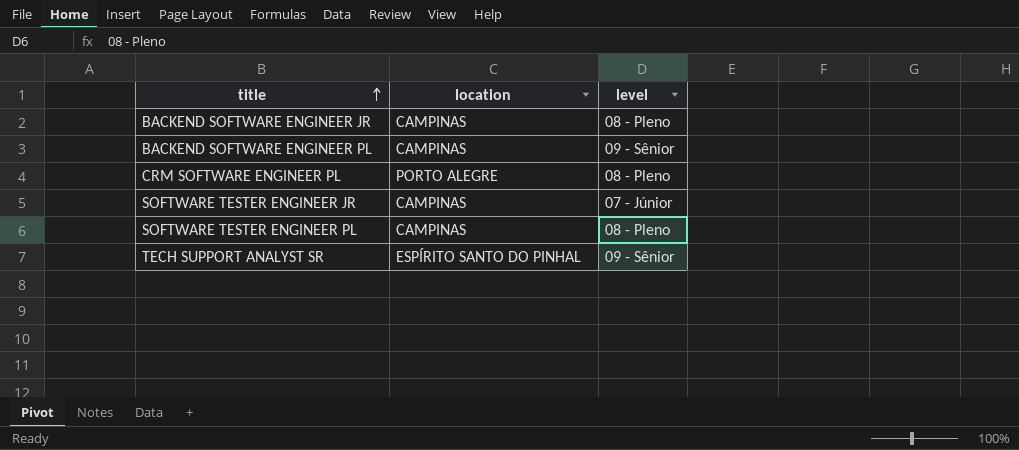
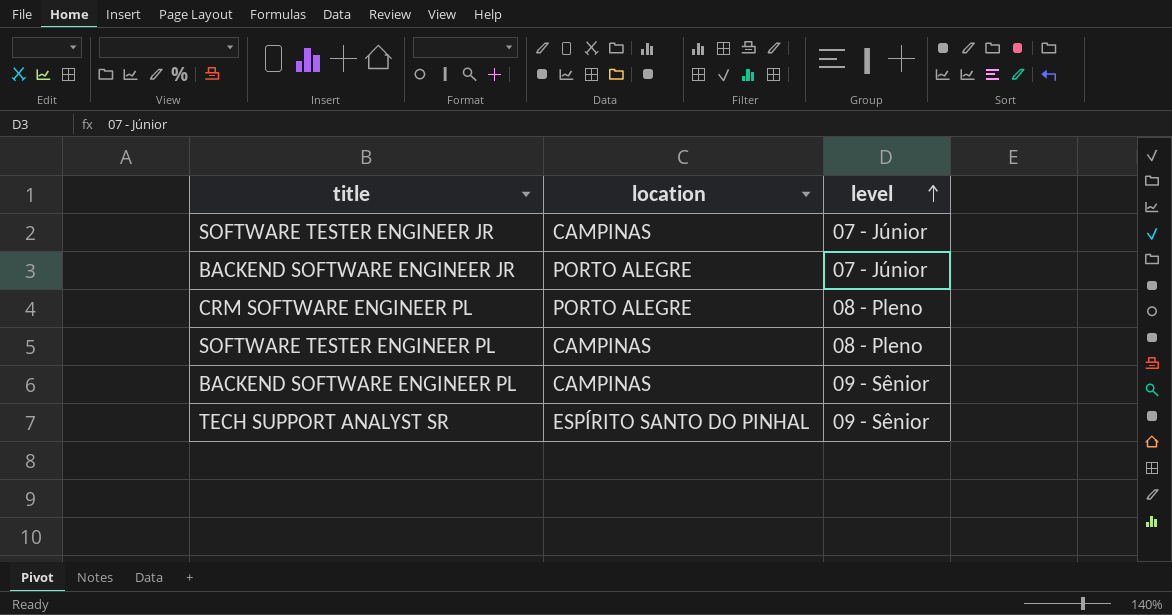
row order: title ascending -> level ascending
BACKEND SOFTWARE ENGINEER JR | location: CAMPINAS -> PORTO ALEGRE
BACKEND SOFTWARE ENGINEER JR | level: 08 - Pleno -> 07 - Júnior

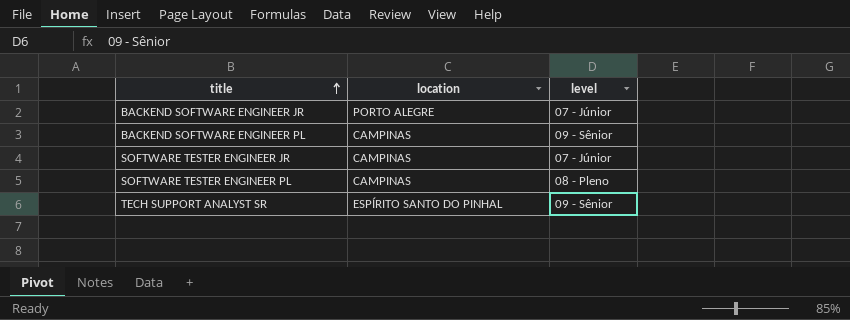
row order: level ascending -> title ascending
row CRM SOFTWARE ENGINEER PL: PORTO ALEGRE | 08 - Pleno -> none

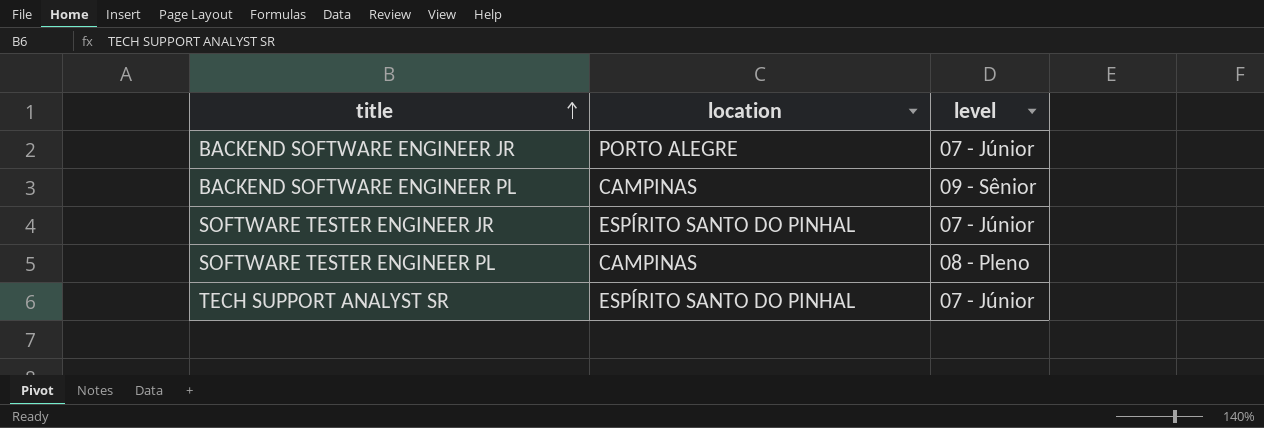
SOFTWARE TESTER ENGINEER JR | location: CAMPINAS -> ESPÍRITO SANTO DO PINHAL
TECH SUPPORT ANALYST SR | level: 09 - Sênior -> 07 - Júnior

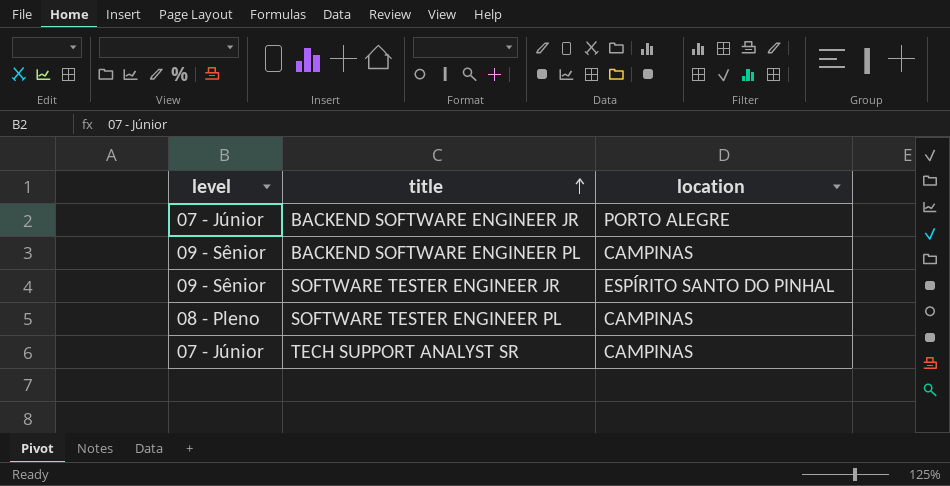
column level | position: 3 -> 1
SOFTWARE TESTER ENGINEER JR | level: 07 - Júnior -> 09 - Sênior
TECH SUPPORT ANALYST SR | location: ESPÍRITO SANTO DO PINHAL -> CAMPINAS

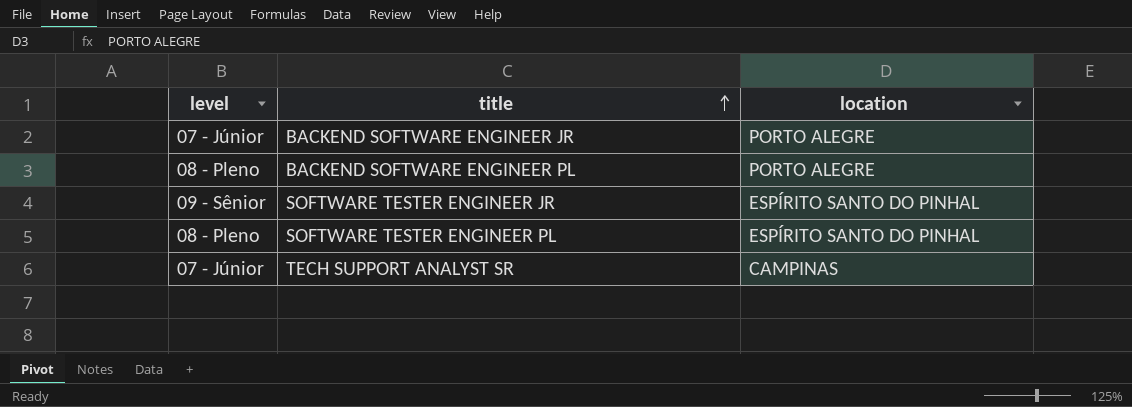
BACKEND SOFTWARE ENGINEER PL | level: 09 - Sênior -> 08 - Pleno
BACKEND SOFTWARE ENGINEER PL | location: CAMPINAS -> PORTO ALEGRE
SOFTWARE TESTER ENGINEER PL | location: CAMPINAS -> ESPÍRITO SANTO DO PINHAL

